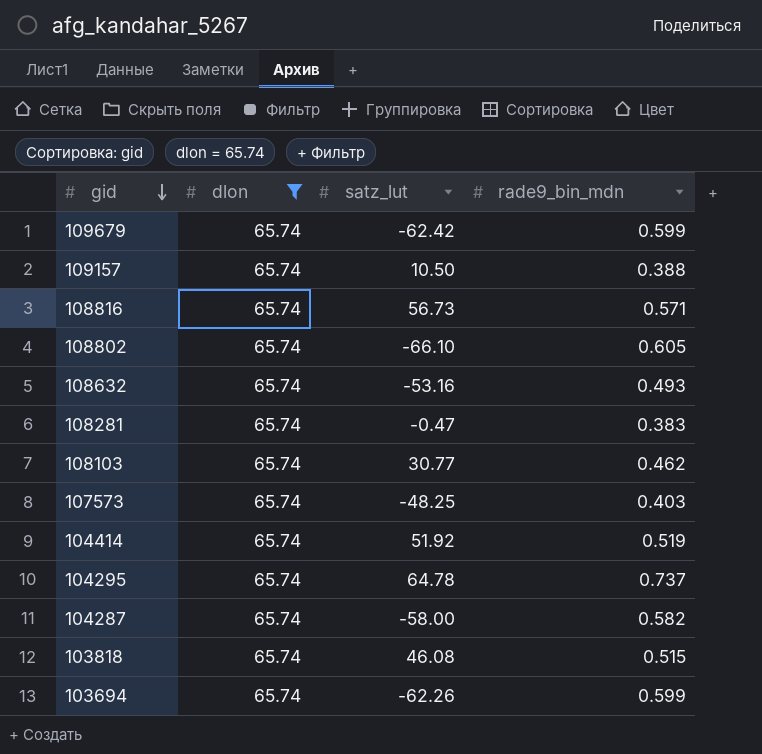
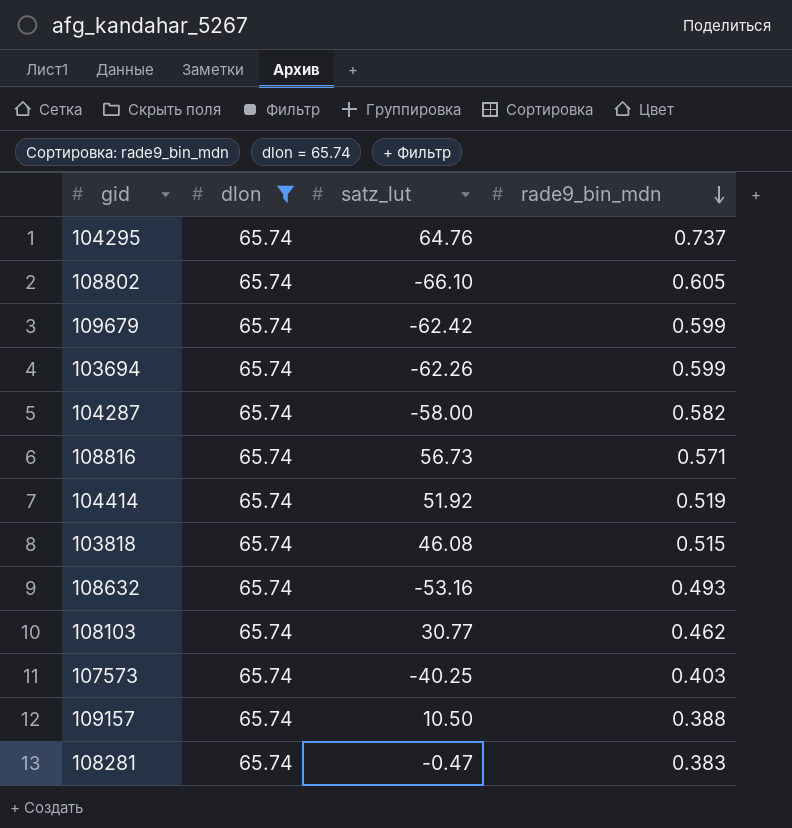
row order: gid descending -> rade9_bin_mdn descending
104295 | satz_lut: 64.78 -> 64.76
107573 | satz_lut: -48.25 -> -40.25

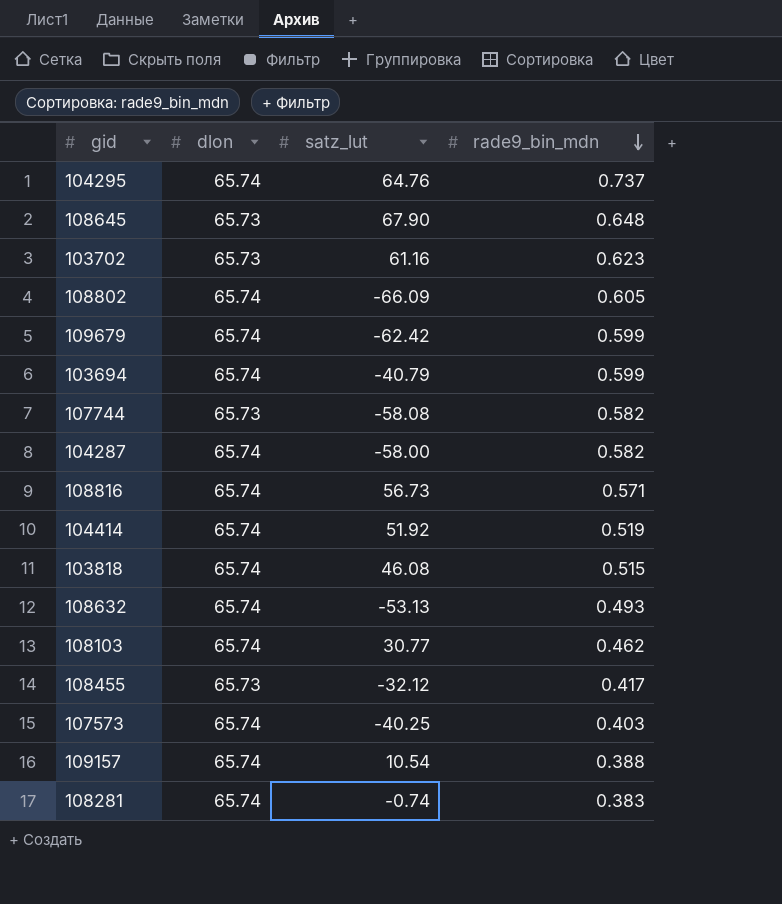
filter: dlon = 65.74 -> none
108802 | satz_lut: -66.10 -> -66.09
103694 | satz_lut: -62.26 -> -40.79
108632 | satz_lut: -53.16 -> -53.13
109157 | satz_lut: 10.50 -> 10.54
108281 | satz_lut: -0.47 -> -0.74

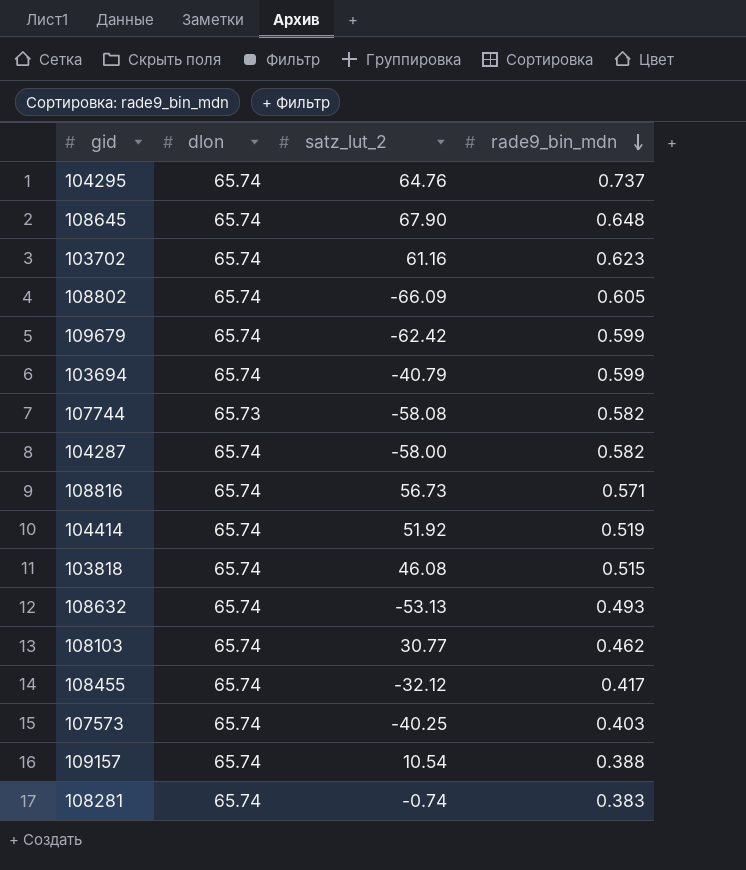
column name: satz_lut -> satz_lut_2
108645 | dlon: 65.73 -> 65.74
103702 | dlon: 65.73 -> 65.74
108455 | dlon: 65.73 -> 65.74

